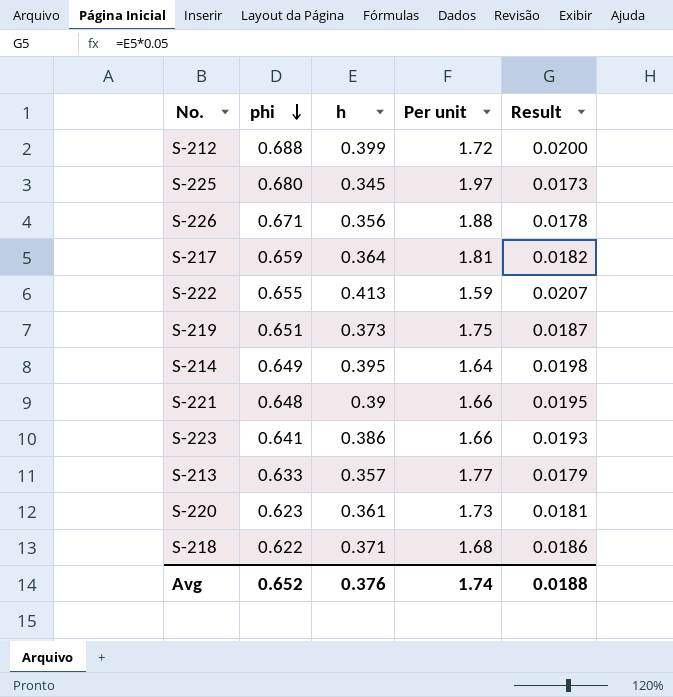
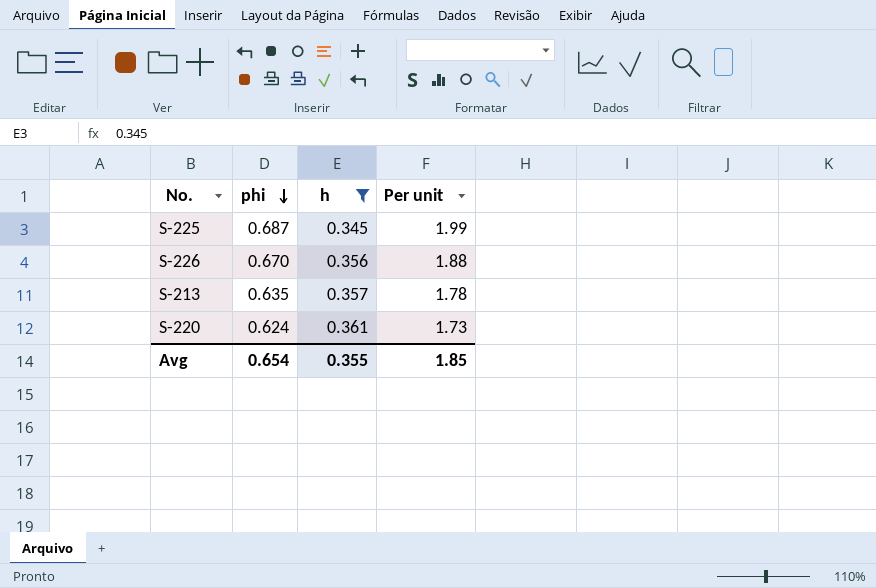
filter: none -> h <= 0.361
column Result | formula: [h] * 0.05 -> none
S-225 | phi: 0.680 -> 0.687
S-225 | Per unit: 1.97 -> 1.99
S-226 | phi: 0.671 -> 0.670
S-213 | phi: 0.633 -> 0.635
S-213 | Per unit: 1.77 -> 1.78
S-220 | phi: 0.623 -> 0.624
Avg | phi: 0.652 -> 0.654
Avg | h: 0.376 -> 0.355
Avg | Per unit: 1.74 -> 1.85

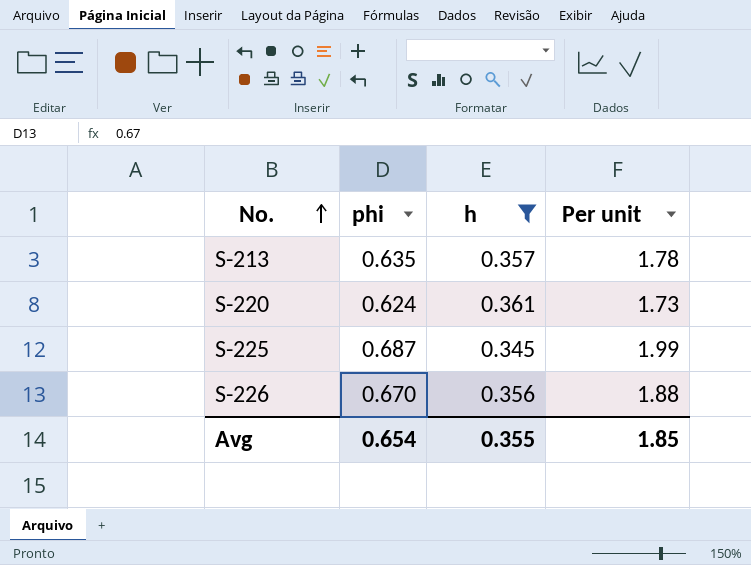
row order: phi descending -> No. ascending

